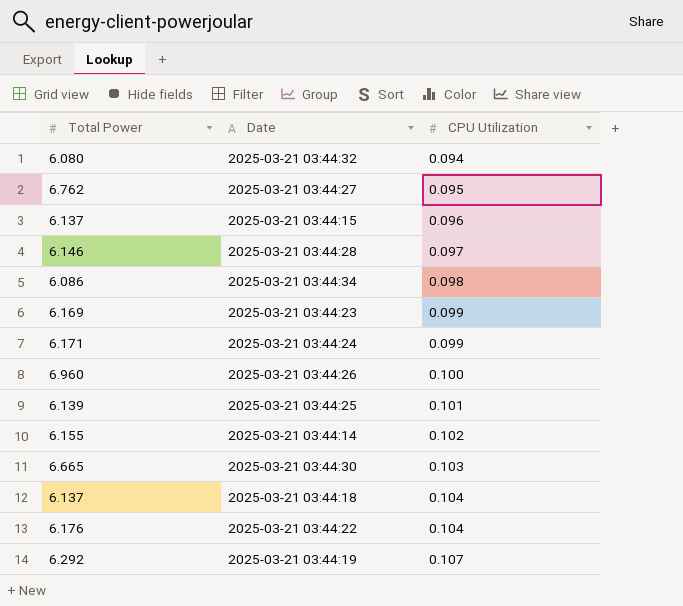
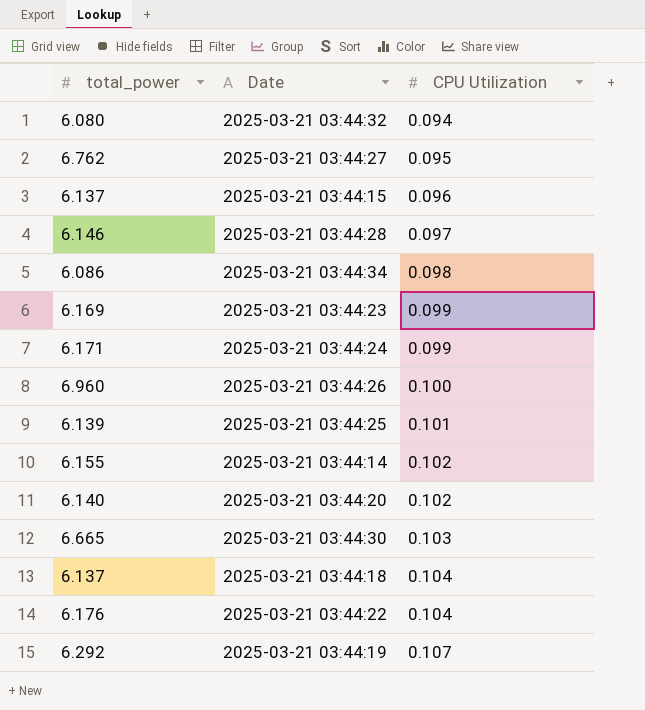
column name: Total Power -> total_power
row 2025-03-21 03:44:20: none -> 6.140 | 0.102

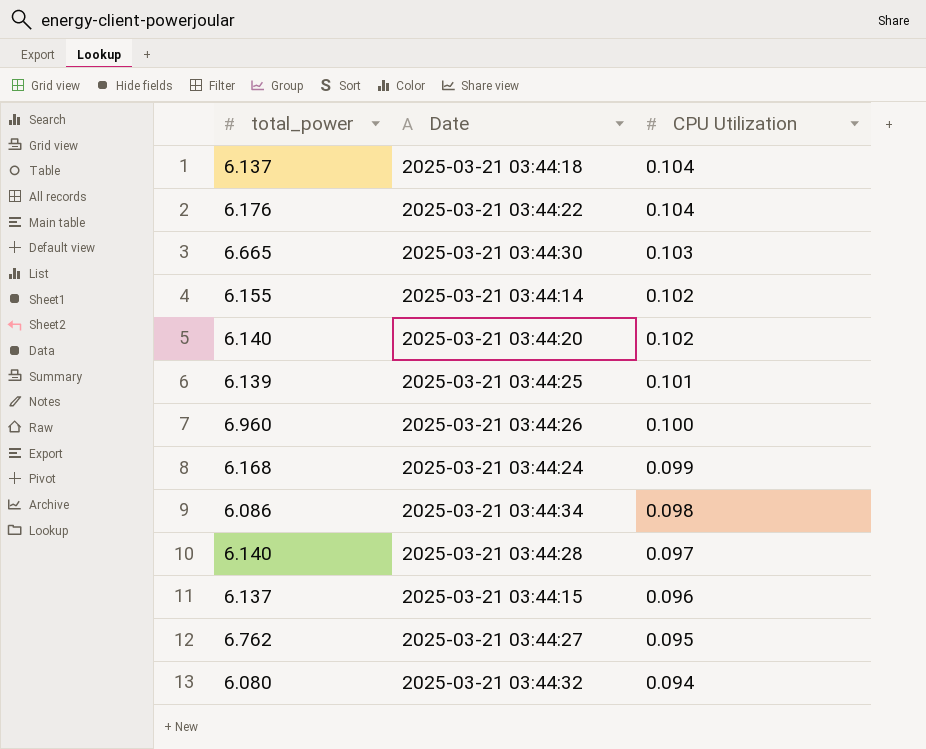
row order: CPU Utilization ascending -> CPU Utilization descending
row 2025-03-21 03:44:23: 6.169 | 0.099 -> none
row 2025-03-21 03:44:19: 6.292 | 0.107 -> none
2025-03-21 03:44:24 | total_power: 6.171 -> 6.168
2025-03-21 03:44:28 | total_power: 6.146 -> 6.140

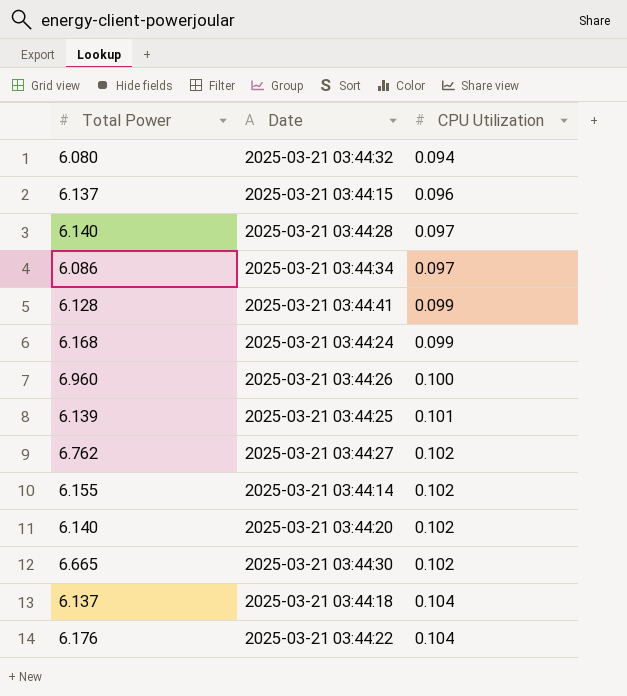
row order: CPU Utilization descending -> CPU Utilization ascending
column name: total_power -> Total Power
2025-03-21 03:44:34 | CPU Utilization: 0.098 -> 0.097
row 2025-03-21 03:44:41: none -> 6.128 | 0.099
2025-03-21 03:44:27 | CPU Utilization: 0.095 -> 0.102
2025-03-21 03:44:30 | CPU Utilization: 0.103 -> 0.102

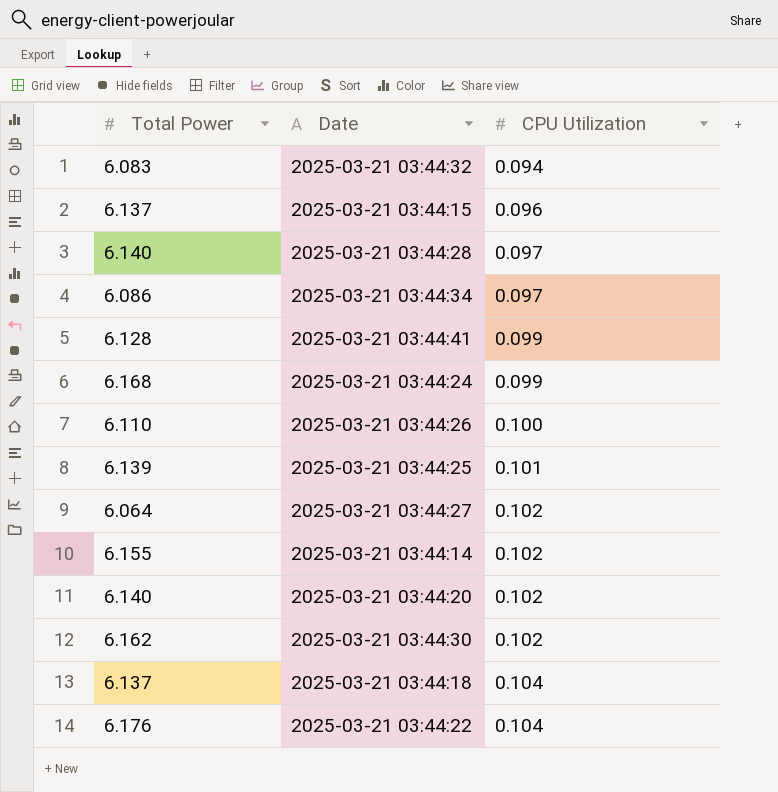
2025-03-21 03:44:32 | Total Power: 6.080 -> 6.083
2025-03-21 03:44:26 | Total Power: 6.960 -> 6.110
2025-03-21 03:44:27 | Total Power: 6.762 -> 6.064
2025-03-21 03:44:30 | Total Power: 6.665 -> 6.162

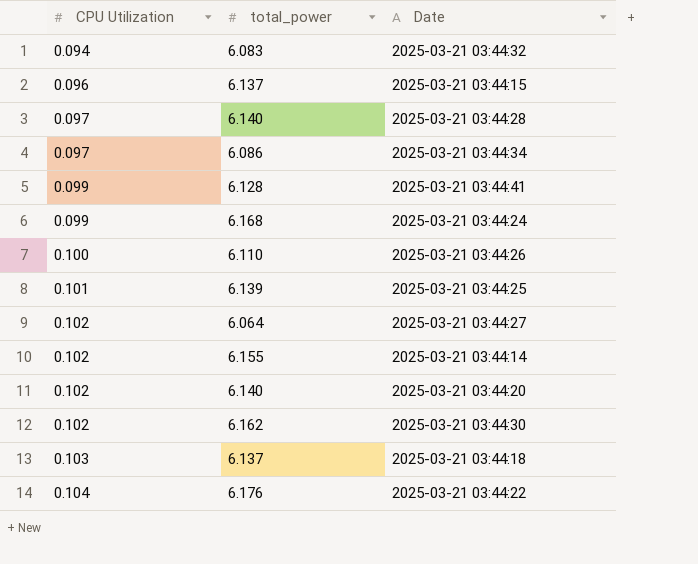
column CPU Utilization | position: 3 -> 1
column name: Total Power -> total_power
2025-03-21 03:44:18 | CPU Utilization: 0.104 -> 0.103

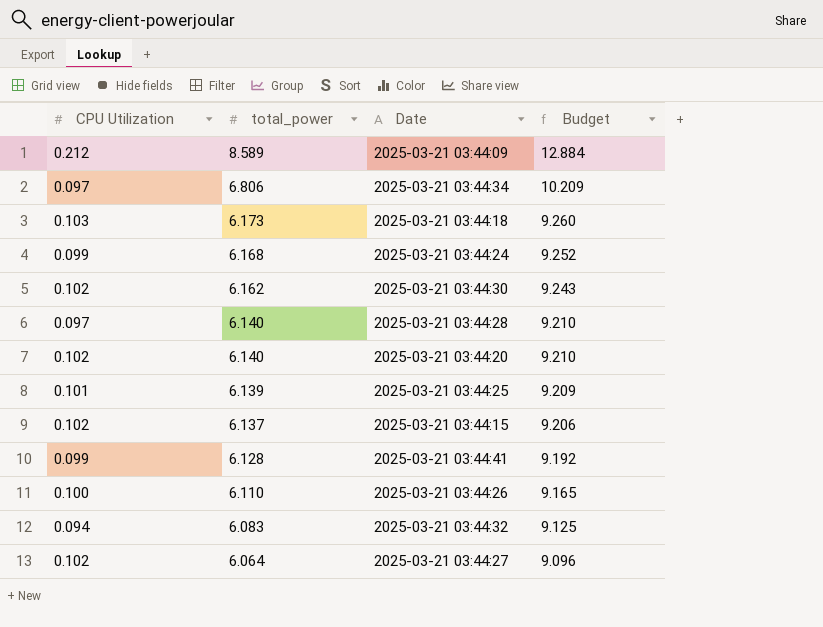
row order: CPU Utilization ascending -> total_power descending
column Budget | formula: none -> [total_power] * 1.5
row 2025-03-21 03:44:14: 0.102 | 6.155 -> none
row 2025-03-21 03:44:22: 0.104 | 6.176 -> none
row 2025-03-21 03:44:09: none -> 0.212 | 8.589 | 12.884
2025-03-21 03:44:34 | total_power: 6.086 -> 6.806
2025-03-21 03:44:18 | total_power: 6.137 -> 6.173
2025-03-21 03:44:15 | CPU Utilization: 0.096 -> 0.102

